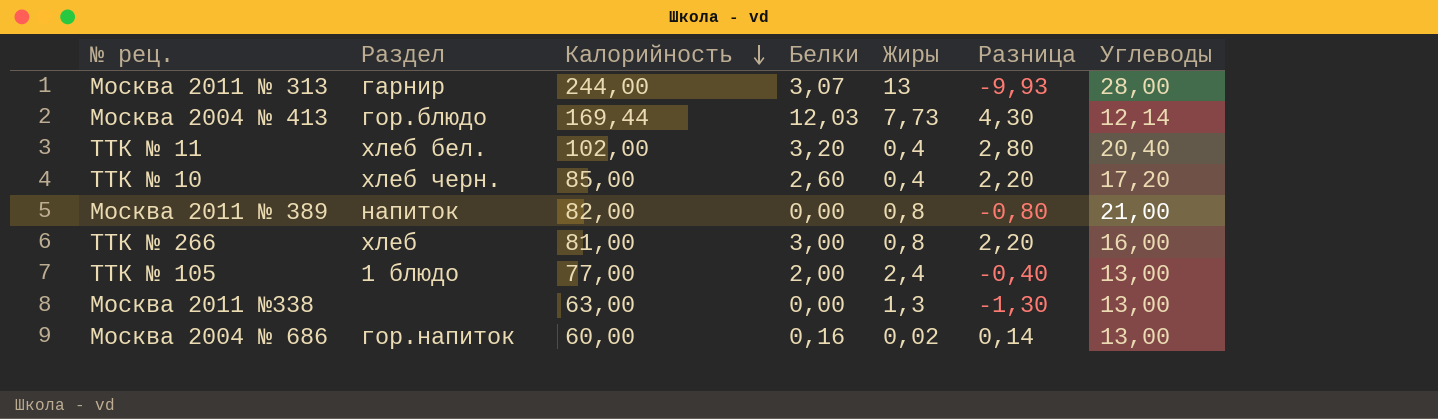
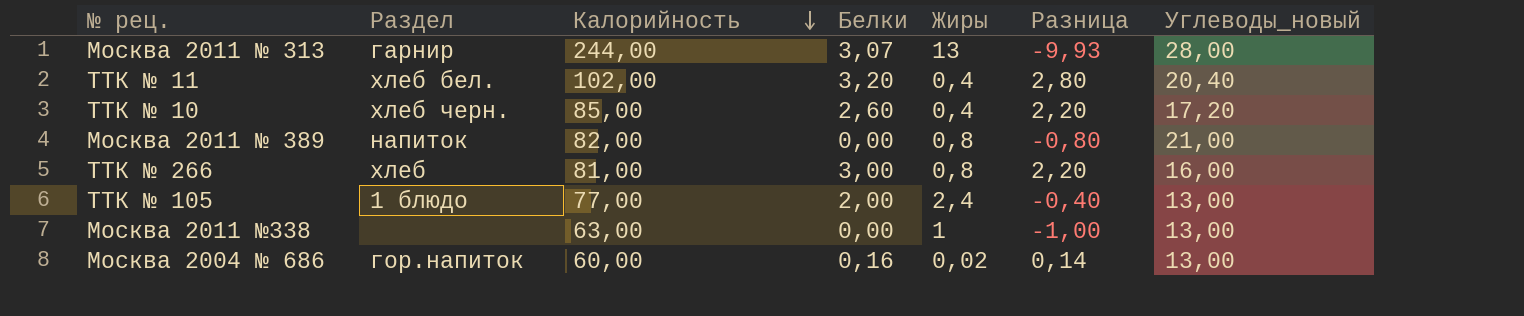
column name: Углеводы -> Углеводы_новый
row Москва 2004 № 413: гор.блюдо | 169,44 | 12,03 | 7,73 | 4,30 | 12,14 -> none
Москва 2011 №338 | Жиры: 1,3 -> 1
Москва 2011 №338 | Разница: -1,30 -> -1,00

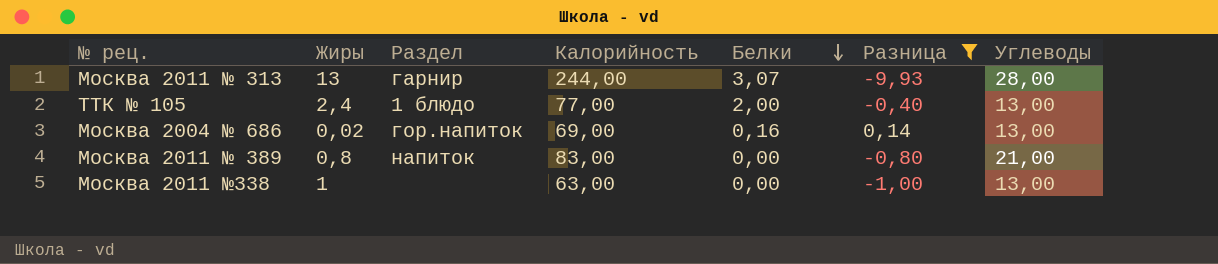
filter: none -> Разница <= 0,14
row order: Калорийность descending -> Белки descending
column Жиры | position: 5 -> 2
column name: Углеводы_новый -> Углеводы
Москва 2004 № 686 | Калорийность: 60,00 -> 69,00
Москва 2011 № 389 | Калорийность: 82,00 -> 83,00

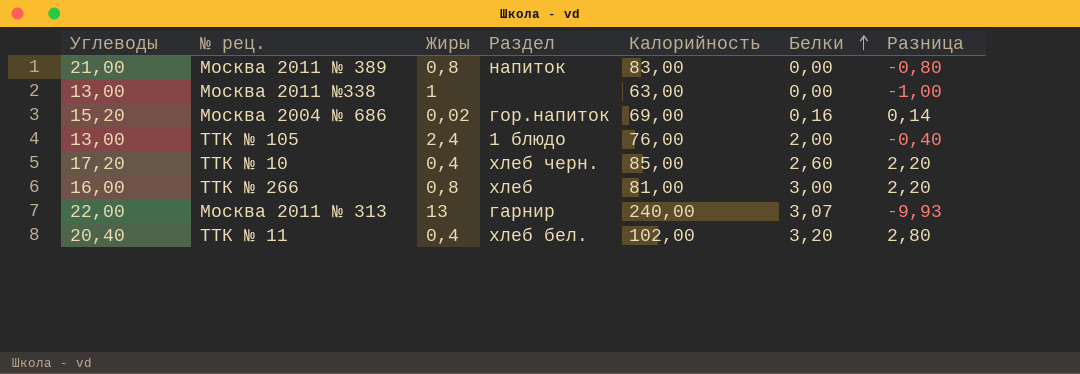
filter: Разница <= 0,14 -> none
row order: Белки descending -> Белки ascending
column Углеводы | position: 7 -> 1
Москва 2004 № 686 | Углеводы: 13,00 -> 15,20
ТТК № 105 | Калорийность: 77,00 -> 76,00
Москва 2011 № 313 | Углеводы: 28,00 -> 22,00
Москва 2011 № 313 | Калорийность: 244,00 -> 240,00

